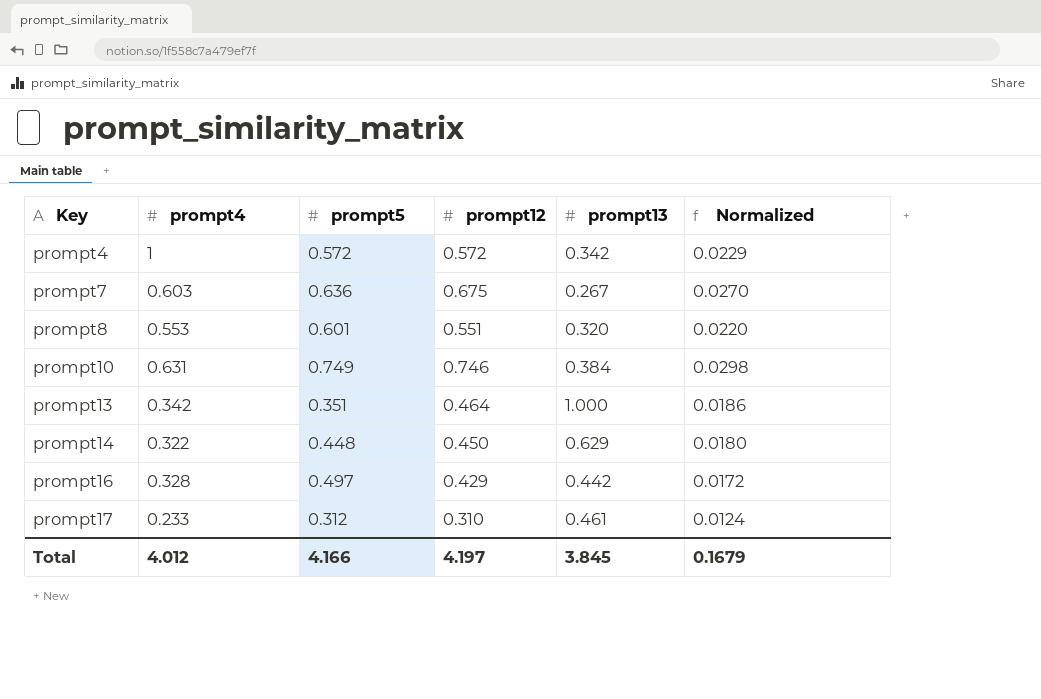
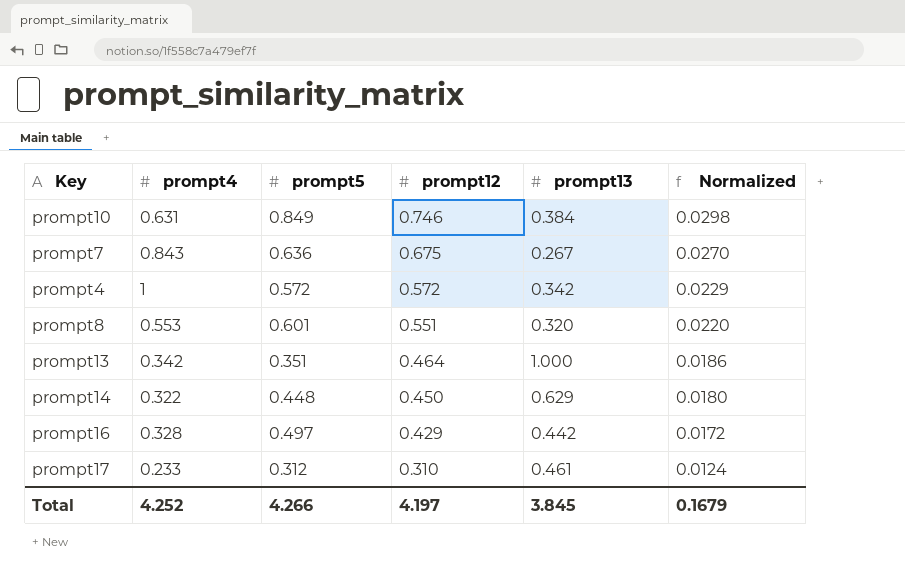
row order: Key ascending -> prompt12 descending
prompt10 | prompt5: 0.749 -> 0.849
prompt7 | prompt4: 0.603 -> 0.843
Total | prompt4: 4.012 -> 4.252
Total | prompt5: 4.166 -> 4.266

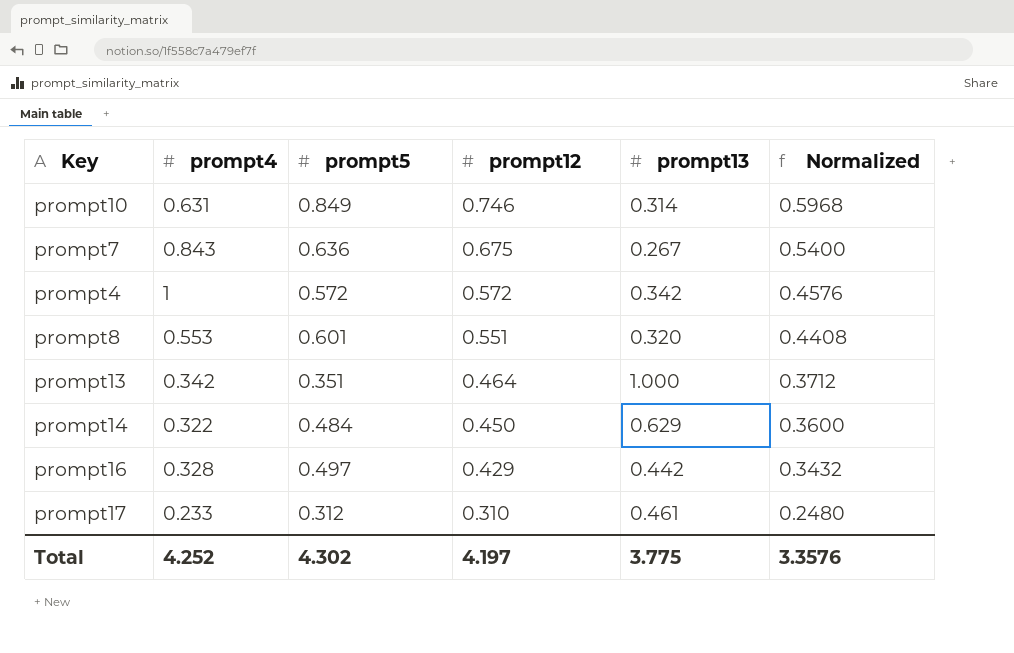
column Normalized | formula: [prompt12] * 0.04 -> [prompt12] * 0.8
prompt10 | prompt13: 0.384 -> 0.314
prompt14 | prompt5: 0.448 -> 0.484
Total | prompt5: 4.266 -> 4.302
Total | prompt13: 3.845 -> 3.775
Total | Normalized: 0.1679 -> 3.3576

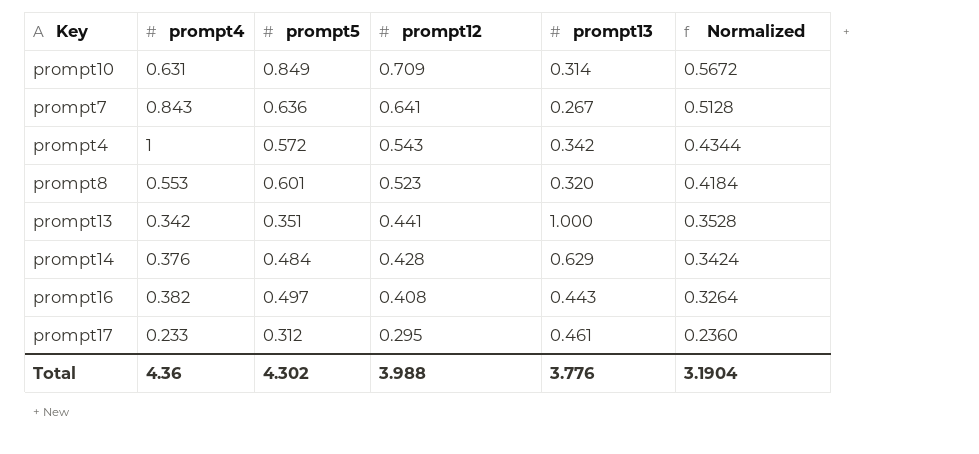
prompt10 | prompt12: 0.746 -> 0.709
prompt10 | Normalized: 0.5968 -> 0.5672
prompt7 | prompt12: 0.675 -> 0.641
prompt7 | Normalized: 0.5400 -> 0.5128
prompt4 | prompt12: 0.572 -> 0.543
prompt4 | Normalized: 0.4576 -> 0.4344
prompt8 | prompt12: 0.551 -> 0.523
prompt8 | Normalized: 0.4408 -> 0.4184
prompt13 | prompt12: 0.464 -> 0.441
prompt13 | Normalized: 0.3712 -> 0.3528
prompt14 | prompt4: 0.322 -> 0.376
prompt14 | prompt12: 0.450 -> 0.428
prompt14 | Normalized: 0.3600 -> 0.3424
prompt16 | prompt4: 0.328 -> 0.382
prompt16 | prompt12: 0.429 -> 0.408
prompt16 | prompt13: 0.442 -> 0.443
prompt16 | Normalized: 0.3432 -> 0.3264
prompt17 | prompt12: 0.310 -> 0.295
prompt17 | Normalized: 0.2480 -> 0.2360
Total | prompt4: 4.252 -> 4.36
Total | prompt12: 4.197 -> 3.988
Total | prompt13: 3.775 -> 3.776
Total | Normalized: 3.3576 -> 3.1904

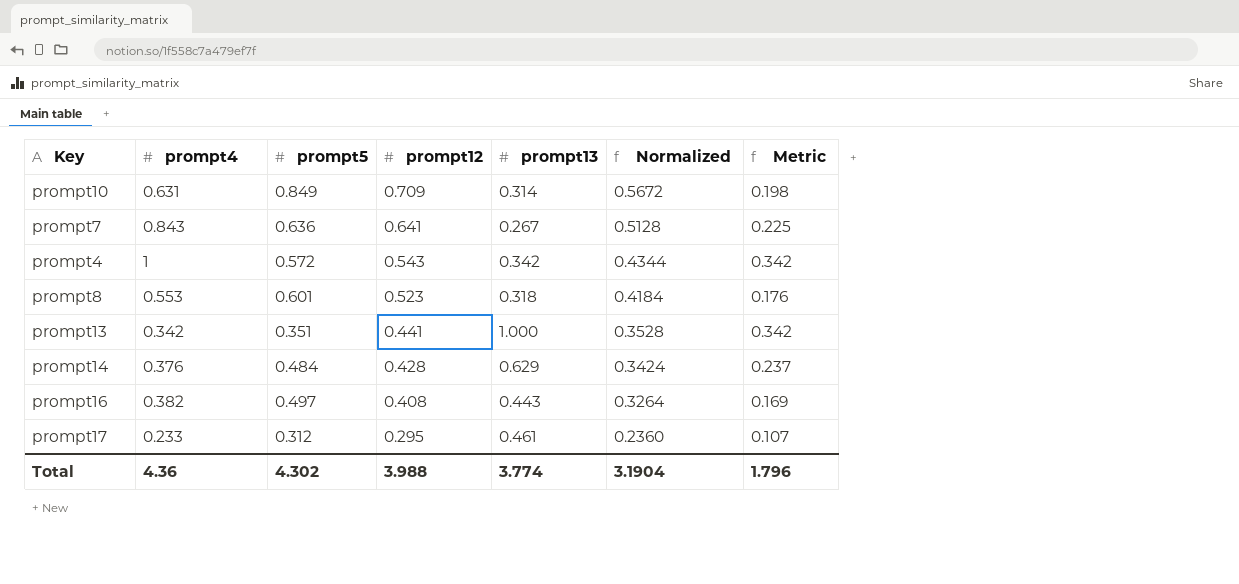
column Metric | formula: none -> [prompt4] * [prompt13]
prompt8 | prompt13: 0.320 -> 0.318
Total | prompt13: 3.776 -> 3.774

